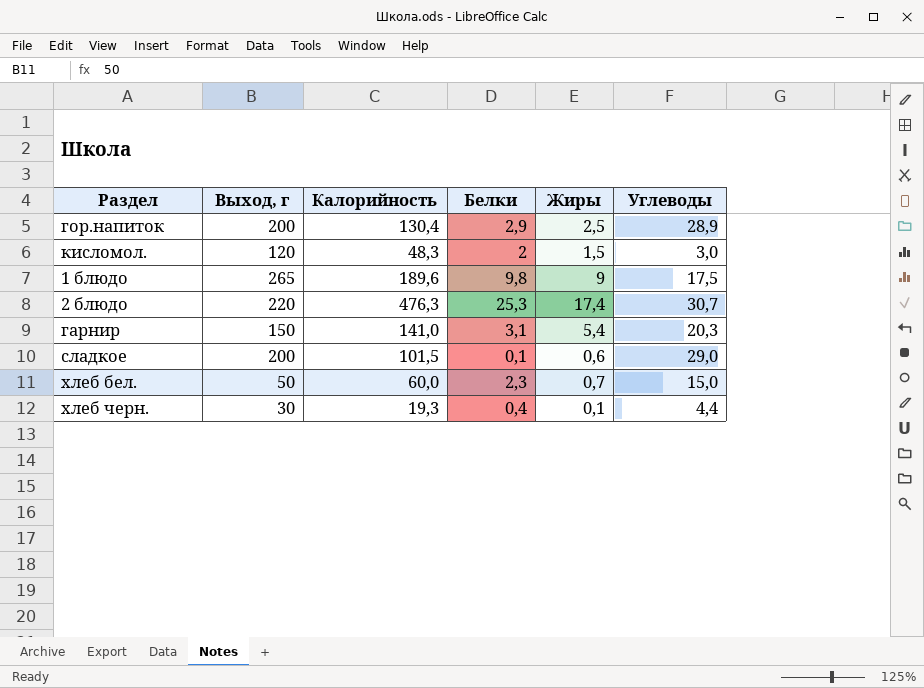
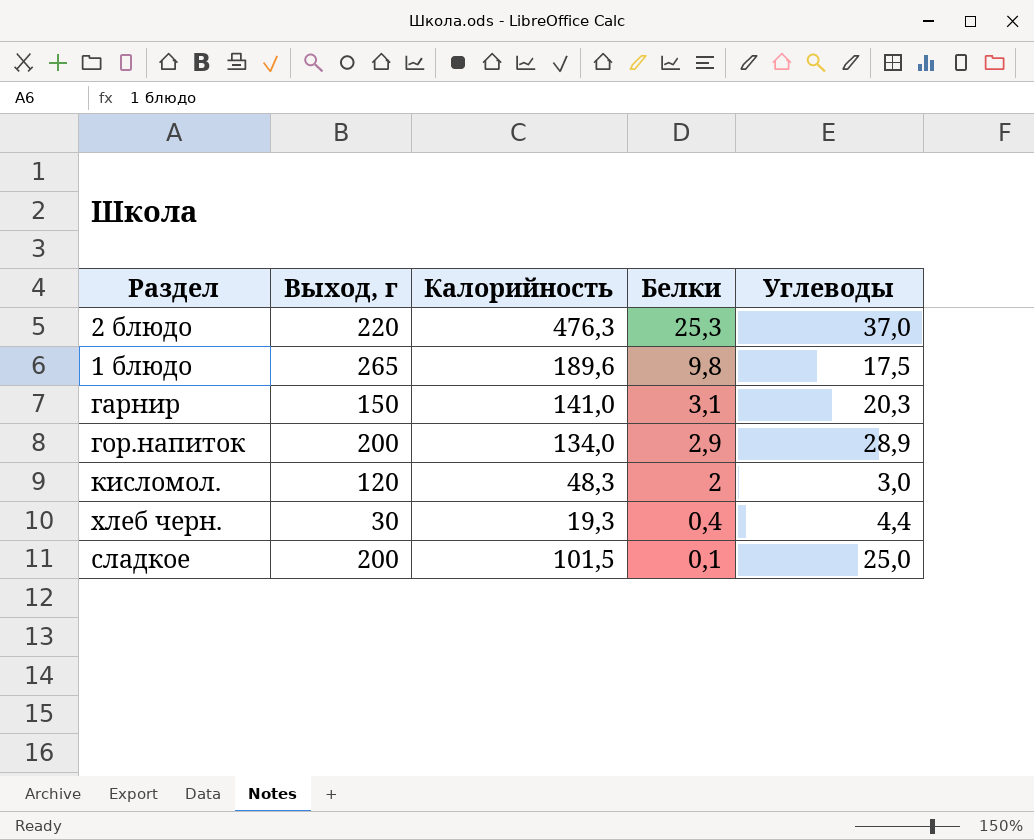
row order: none -> Белки descending
column Жиры | position: 5 -> none
row хлеб бел.: 50 | 60,0 | 2,3 | 0,7 | 15,0 -> none
2 блюдо | Углеводы: 30,7 -> 37,0
гор.напиток | Калорийность: 130,4 -> 134,0
сладкое | Углеводы: 29,0 -> 25,0

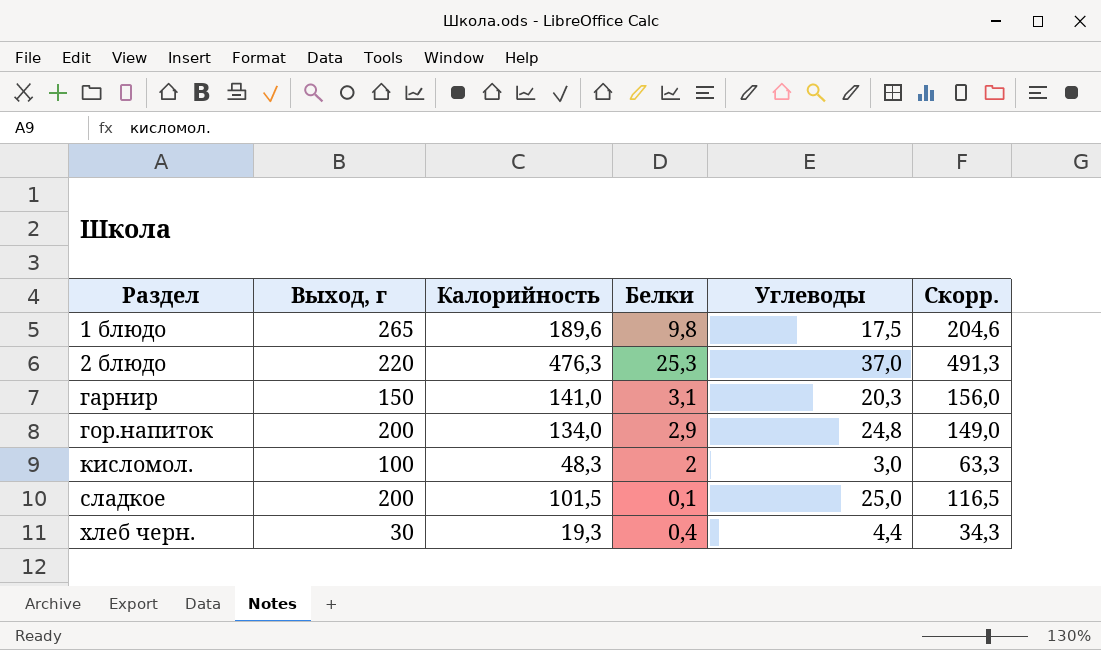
row order: Белки descending -> Раздел ascending
column Скорр. | formula: none -> [Калорийность] + 15
гор.напиток | Углеводы: 28,9 -> 24,8
кисломол. | Выход, г: 120 -> 100

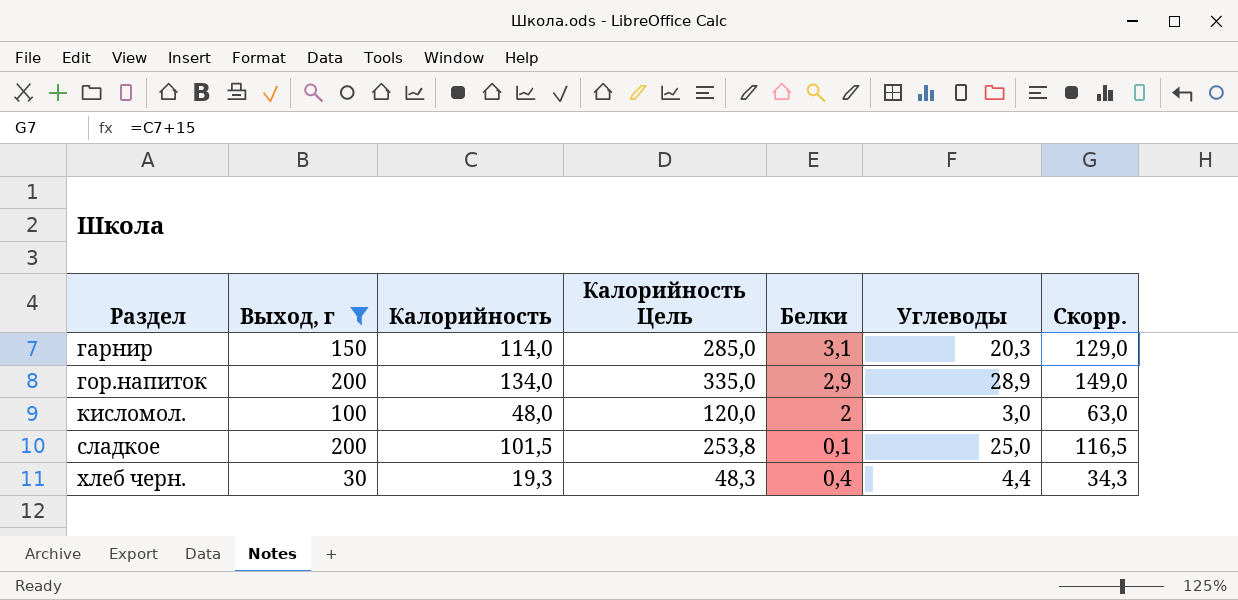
filter: none -> Выход, г <= 200
column Калорийность Цель | formula: none -> [Калорийность] * 2,5
гарнир | Калорийность: 141,0 -> 114,0
гарнир | Скорр.: 156,0 -> 129,0
гор.напиток | Углеводы: 24,8 -> 28,9
кисломол. | Калорийность: 48,3 -> 48,0
кисломол. | Скорр.: 63,3 -> 63,0

